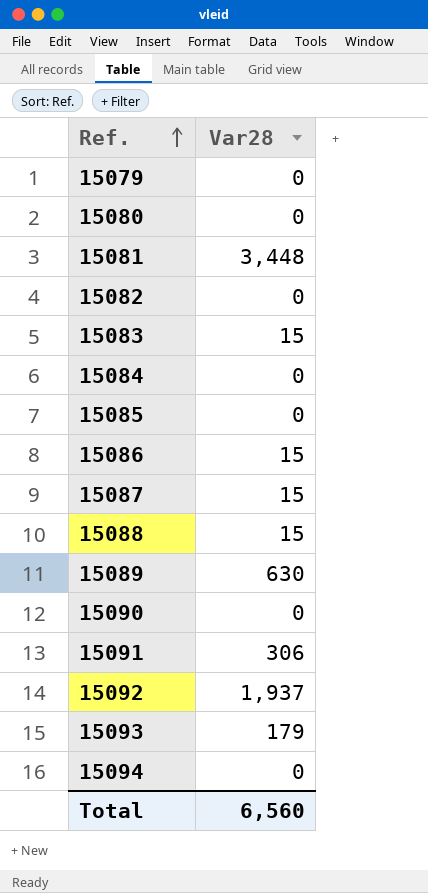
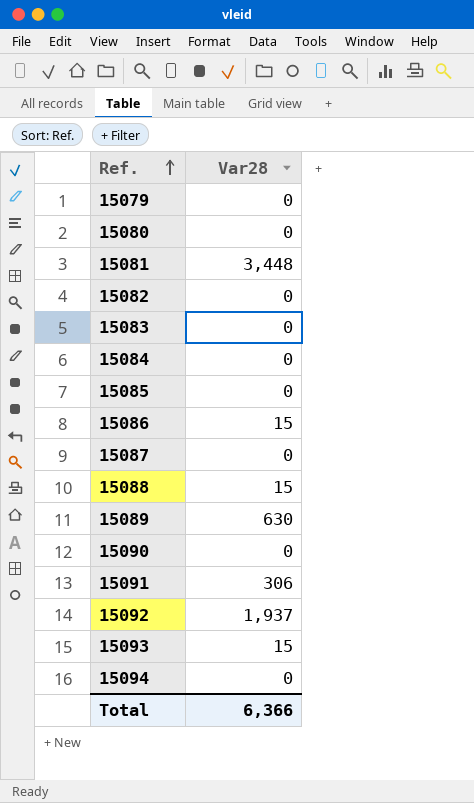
15083 | Var28: 15 -> 0
15087 | Var28: 15 -> 0
15093 | Var28: 179 -> 15
Total | Var28: 6,560 -> 6,366

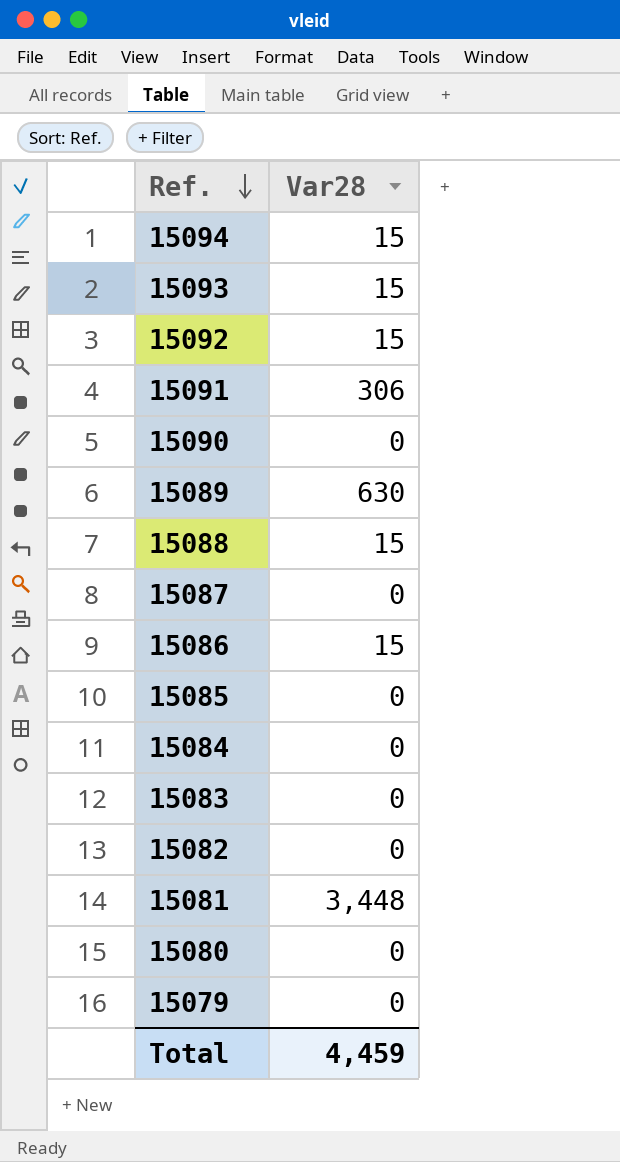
row order: Ref. ascending -> Ref. descending
15094 | Var28: 0 -> 15
15092 | Var28: 1,937 -> 15
Total | Var28: 6,366 -> 4,459

